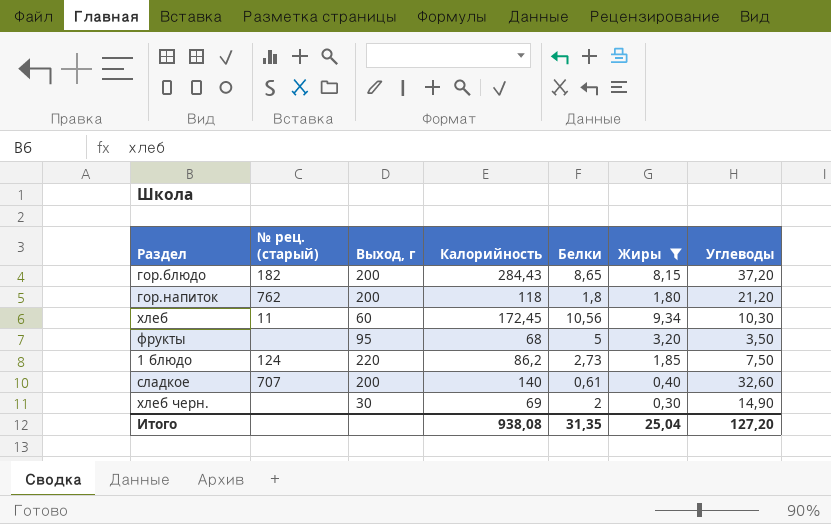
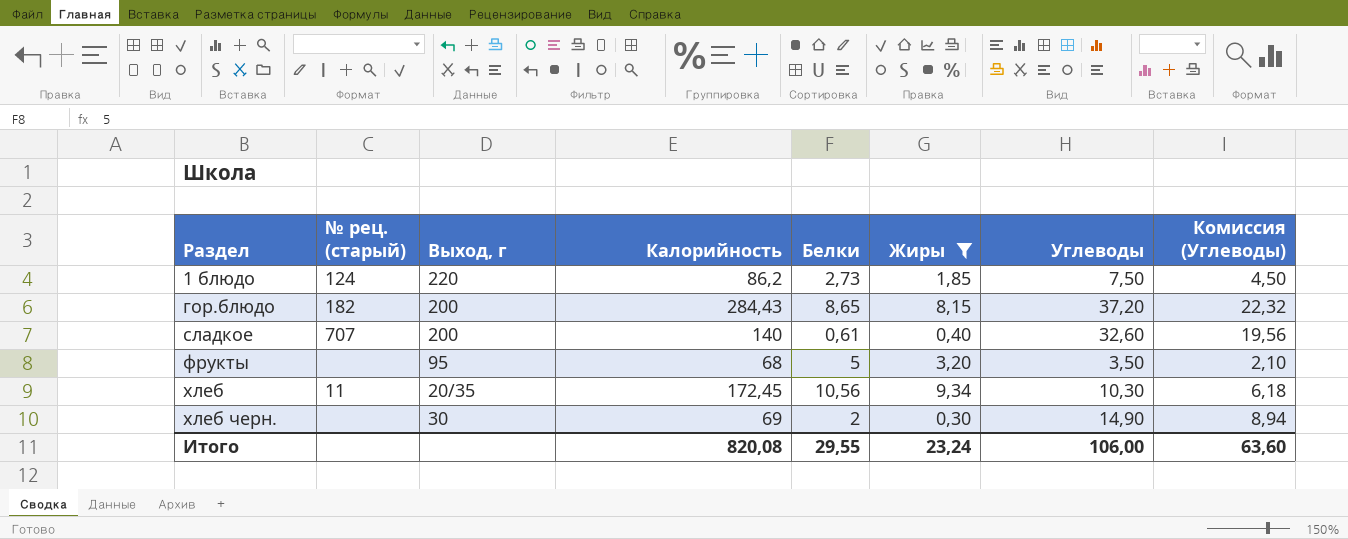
row order: none -> Раздел ascending
column Комиссия (Углеводы) | formula: none -> [Углеводы] * 0,6
row гор.напиток: 762 | 200 | 118 | 1,8 | 1,80 | 21,20 -> none
хлеб | Выход, г: 60 -> 20/35
Итого | Калорийность: 938,08 -> 820,08
Итого | Белки: 31,35 -> 29,55
Итого | Жиры: 25,04 -> 23,24
Итого | Углеводы: 127,20 -> 106,00

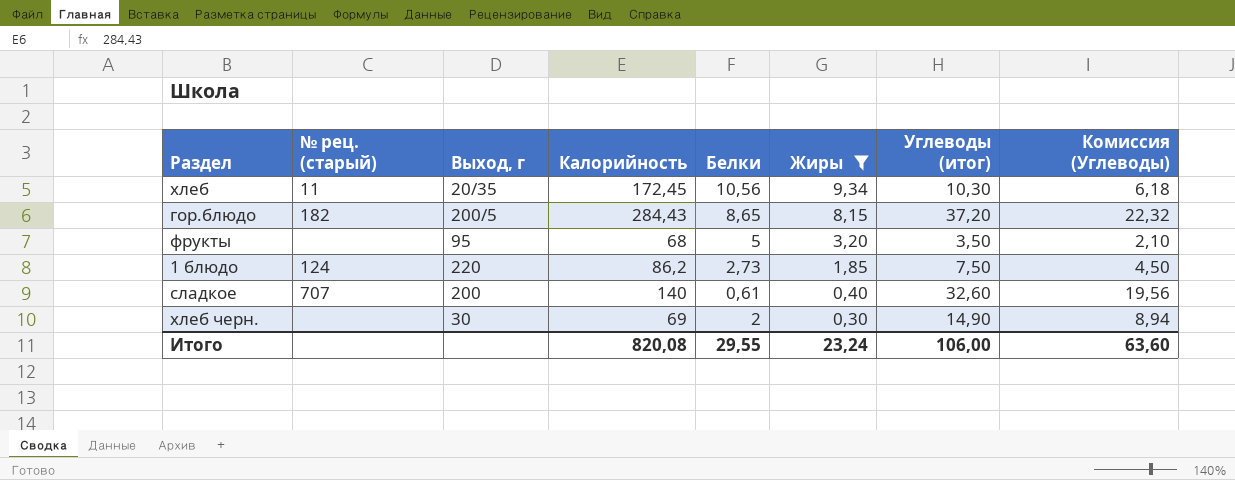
row order: Раздел ascending -> Жиры descending
column name: Углеводы -> Углеводы (итог)
гор.блюдо | Выход, г: 200 -> 200/5

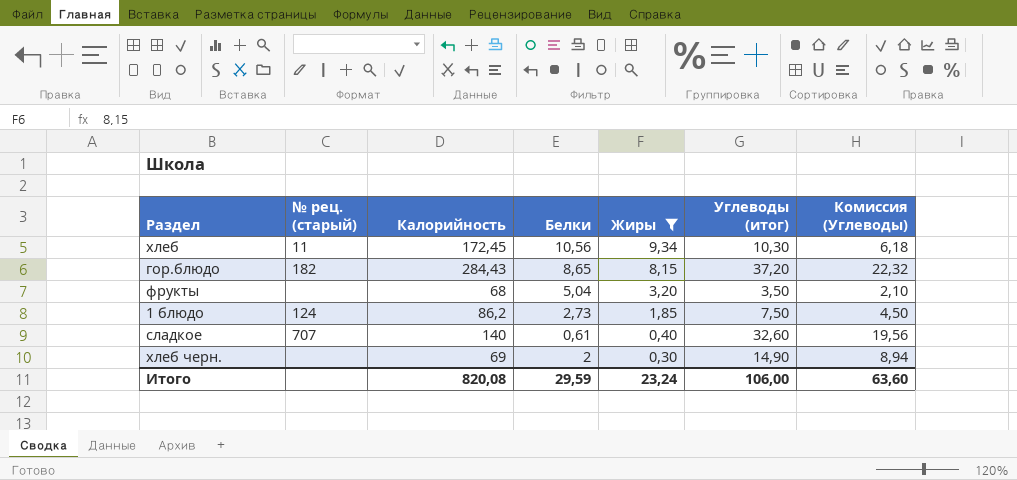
column Выход, г | position: 3 -> none
фрукты | Белки: 5 -> 5,04
Итого | Белки: 29,55 -> 29,59

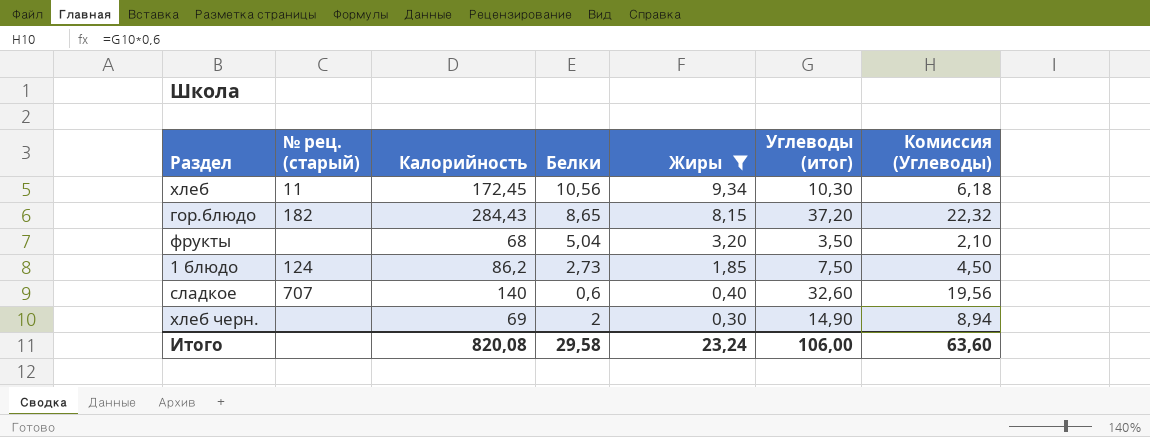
сладкое | Белки: 0,61 -> 0,6
Итого | Белки: 29,59 -> 29,58

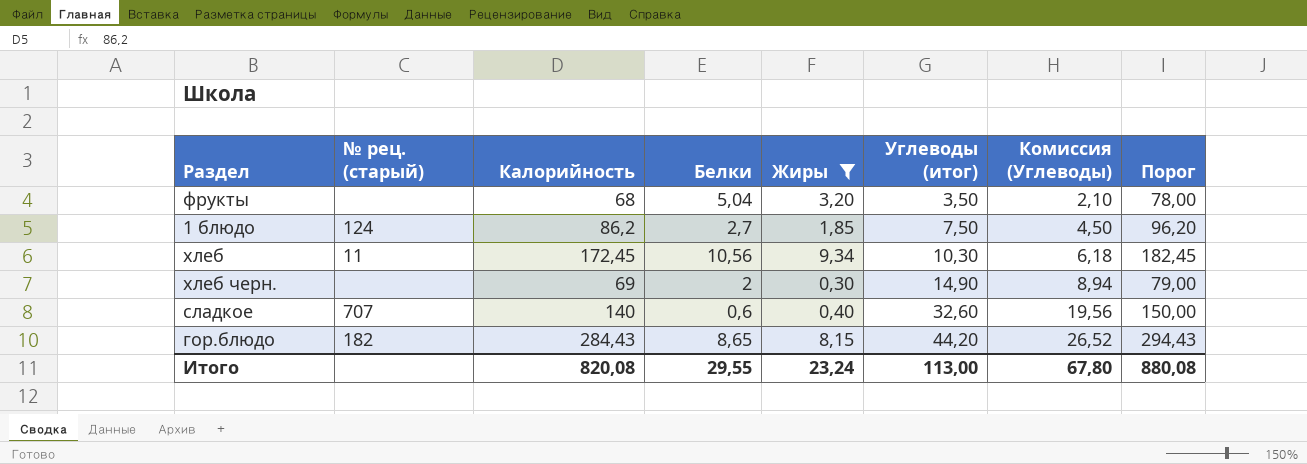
row order: Жиры descending -> Углеводы (итог) ascending
column Порог | formula: none -> [Калорийность] + 10
1 блюдо | Белки: 2,73 -> 2,7
гор.блюдо | Углеводы (итог): 37,20 -> 44,20
гор.блюдо | Комиссия (Углеводы): 22,32 -> 26,52
Итого | Белки: 29,58 -> 29,55
Итого | Углеводы (итог): 106,00 -> 113,00
Итого | Комиссия (Углеводы): 63,60 -> 67,80

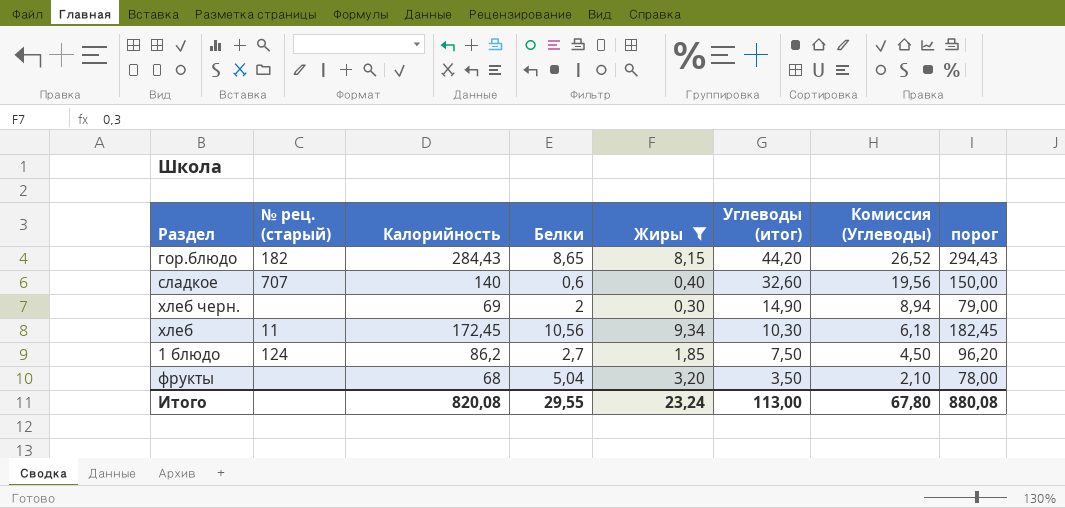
row order: Углеводы (итог) ascending -> Углеводы (итог) descending
column name: Порог -> порог

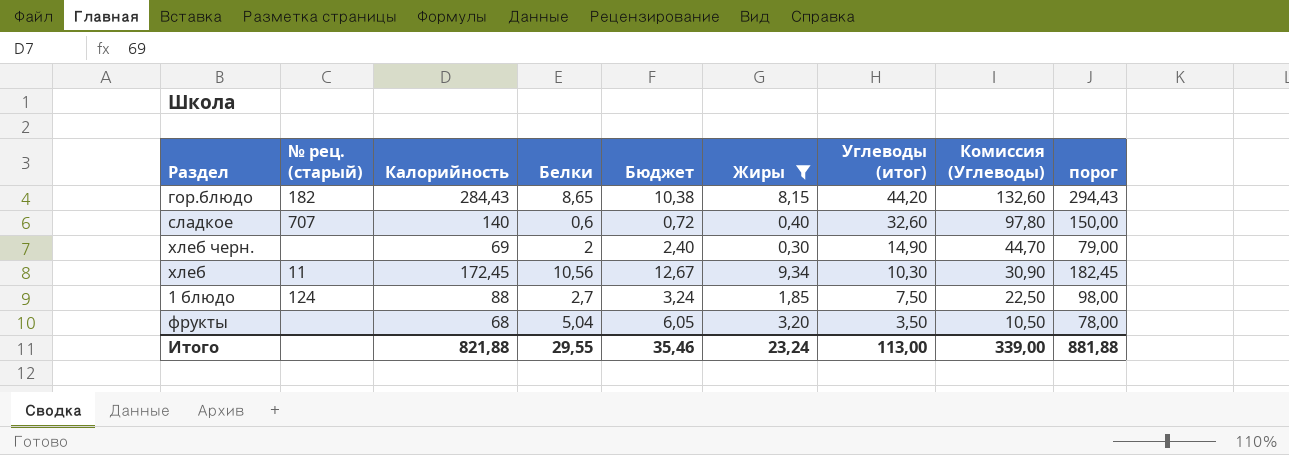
column Бюджет | formula: none -> [Белки] * 1,2
column Комиссия (Углеводы) | formula: [Углеводы (итог)] * 0,6 -> [Углеводы (итог)] * 3
1 блюдо | Калорийность: 86,2 -> 88
1 блюдо | порог: 96,20 -> 98,00
Итого | Калорийность: 820,08 -> 821,88
Итого | Комиссия (Углеводы): 67,80 -> 339,00
Итого | порог: 880,08 -> 881,88

